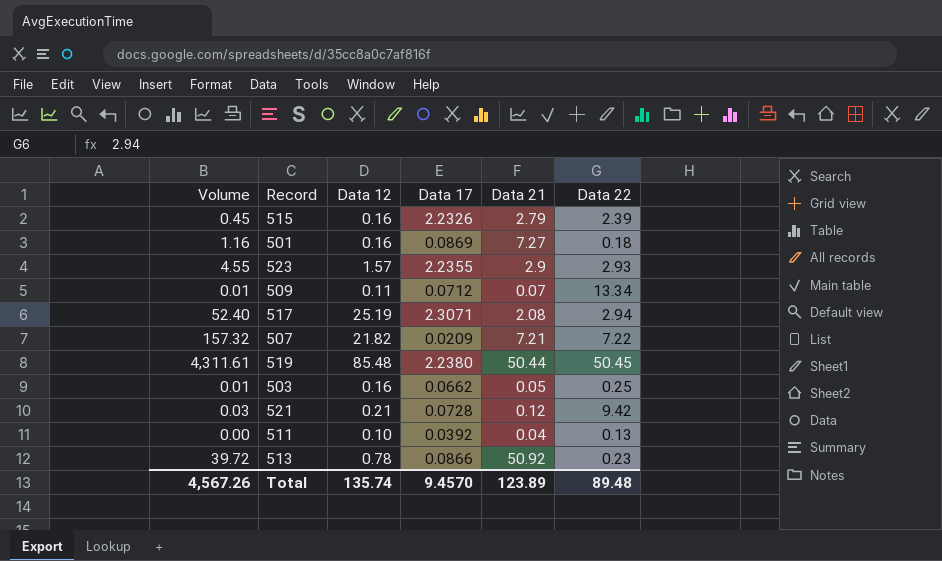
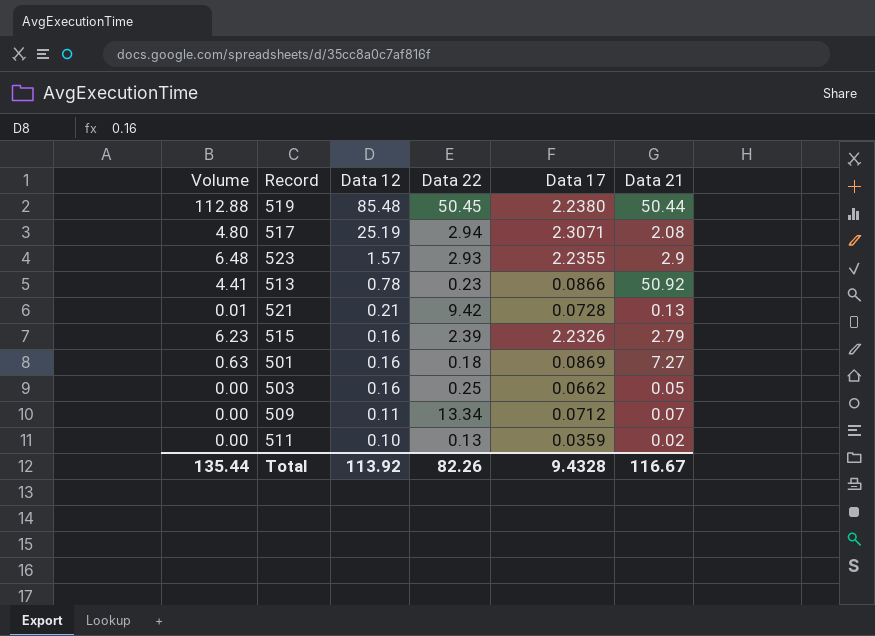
row order: none -> Data 12 descending
column Volume | formula: [Data 12] * [Data 21] -> [Data 17] * [Data 21]
column Data 22 | position: 6 -> 4
row 507: 157.32 | 21.82 | 0.0209 | 7.21 | 7.22 -> none
521 | Data 21: 0.12 -> 0.13
511 | Data 17: 0.0392 -> 0.0359
511 | Data 21: 0.04 -> 0.02
Total | Volume: 4,567.26 -> 135.44
Total | Data 12: 135.74 -> 113.92
Total | Data 22: 89.48 -> 82.26
Total | Data 17: 9.4570 -> 9.4328
Total | Data 21: 123.89 -> 116.67

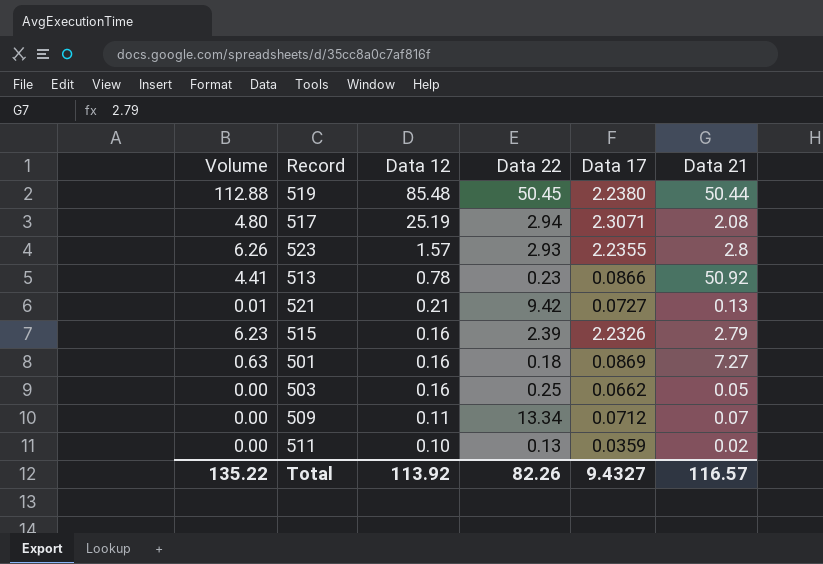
523 | Volume: 6.48 -> 6.26
523 | Data 21: 2.9 -> 2.8
521 | Data 17: 0.0728 -> 0.0727
Total | Volume: 135.44 -> 135.22
Total | Data 17: 9.4328 -> 9.4327
Total | Data 21: 116.67 -> 116.57

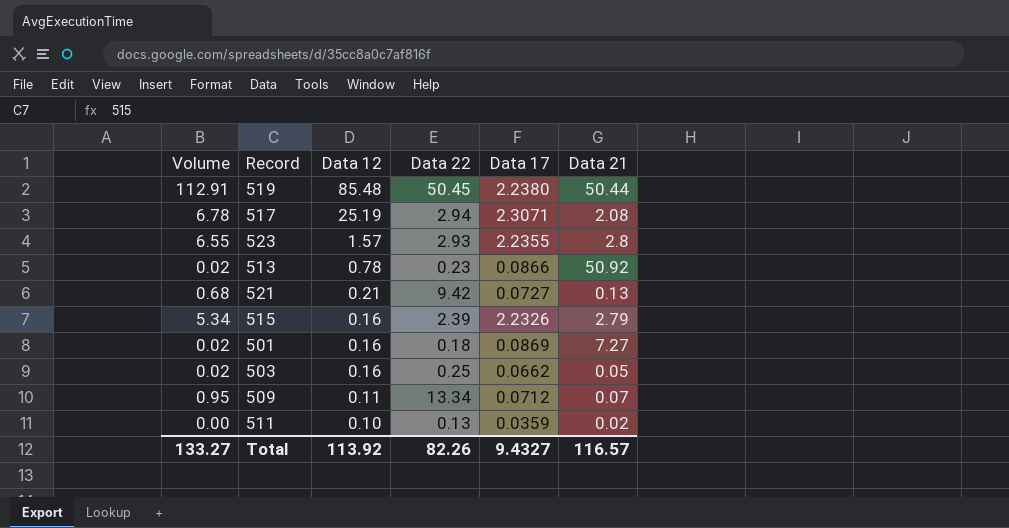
column Volume | formula: [Data 17] * [Data 21] -> [Data 22] * [Data 17]
Total | Volume: 135.22 -> 133.27

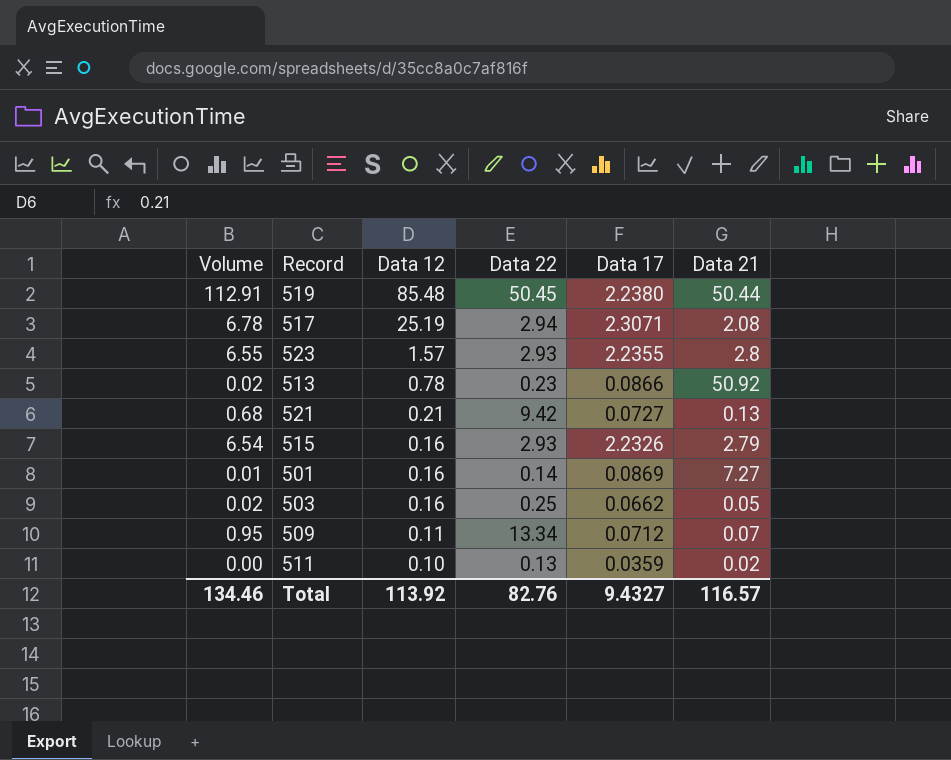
515 | Volume: 5.34 -> 6.54
515 | Data 22: 2.39 -> 2.93
501 | Volume: 0.02 -> 0.01
501 | Data 22: 0.18 -> 0.14
Total | Volume: 133.27 -> 134.46
Total | Data 22: 82.26 -> 82.76

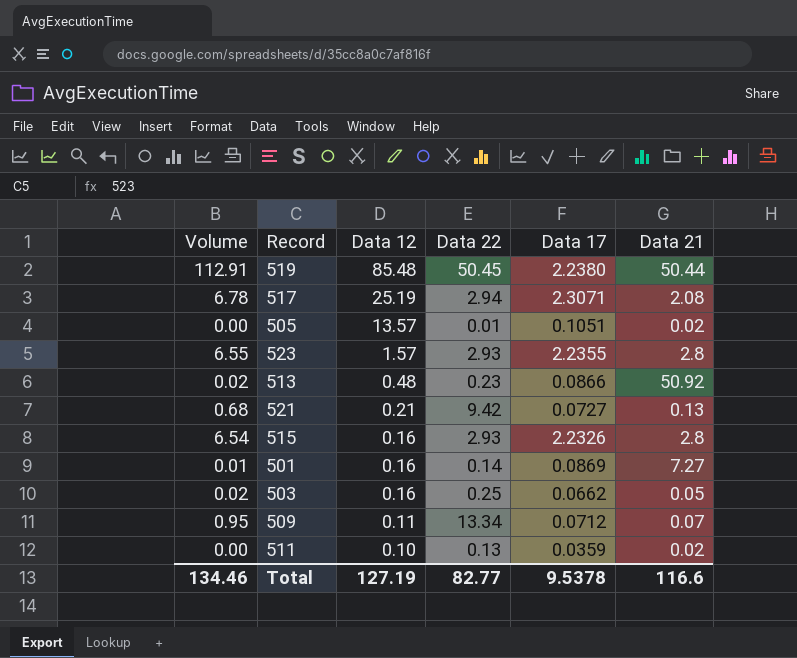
row 505: none -> 0.00 | 13.57 | 0.01 | 0.1051 | 0.02
513 | Data 12: 0.78 -> 0.48
515 | Data 21: 2.79 -> 2.8
Total | Data 12: 113.92 -> 127.19
Total | Data 22: 82.76 -> 82.77
Total | Data 17: 9.4327 -> 9.5378
Total | Data 21: 116.57 -> 116.6

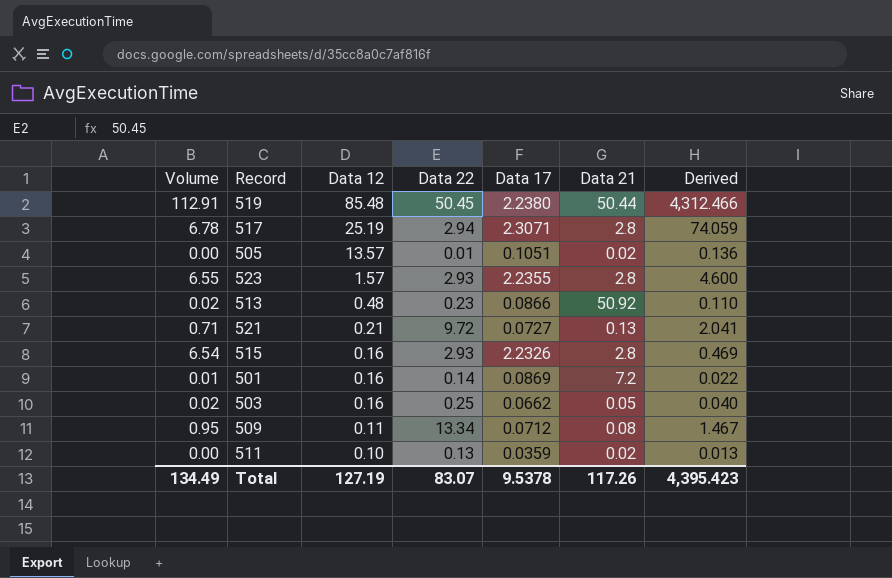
column Derived | formula: none -> [Data 12] * [Data 22]
517 | Data 21: 2.08 -> 2.8
521 | Volume: 0.68 -> 0.71
521 | Data 22: 9.42 -> 9.72
501 | Data 21: 7.27 -> 7.2
509 | Data 21: 0.07 -> 0.08
Total | Volume: 134.46 -> 134.49
Total | Data 22: 82.77 -> 83.07
Total | Data 21: 116.6 -> 117.26

